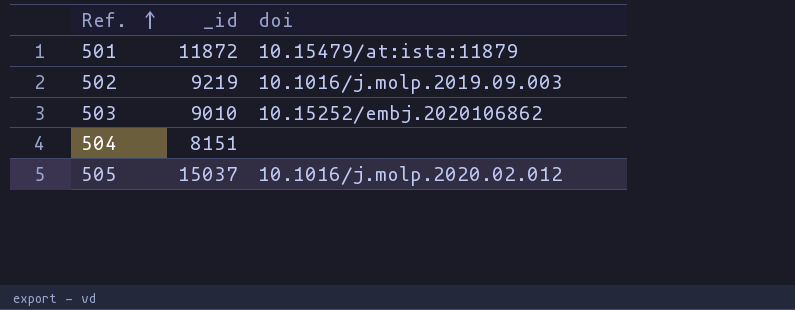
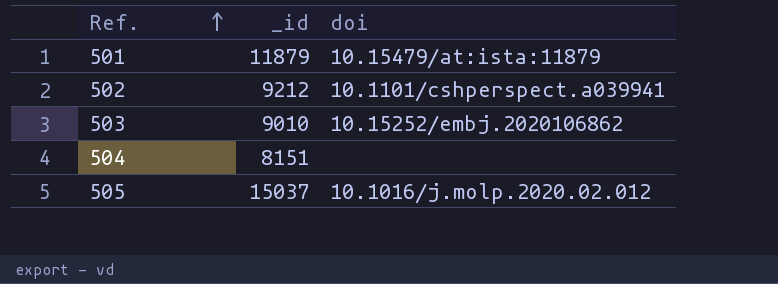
501 | _id: 11872 -> 11879
502 | _id: 9219 -> 9212
502 | doi: 10.1016/j.molp.2019.09.003 -> 10.1101/cshperspect.a039941

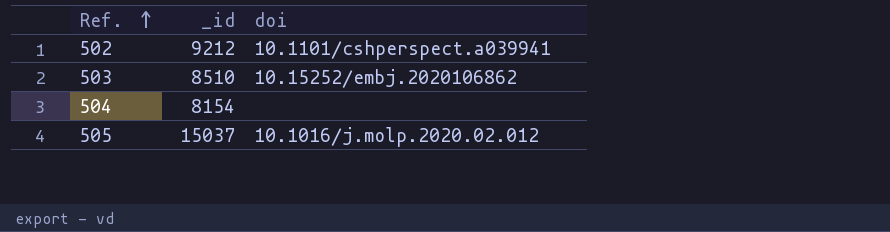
row 501: 11879 | 10.15479/at:ista:11879 -> none
503 | _id: 9010 -> 8510
504 | _id: 8151 -> 8154

